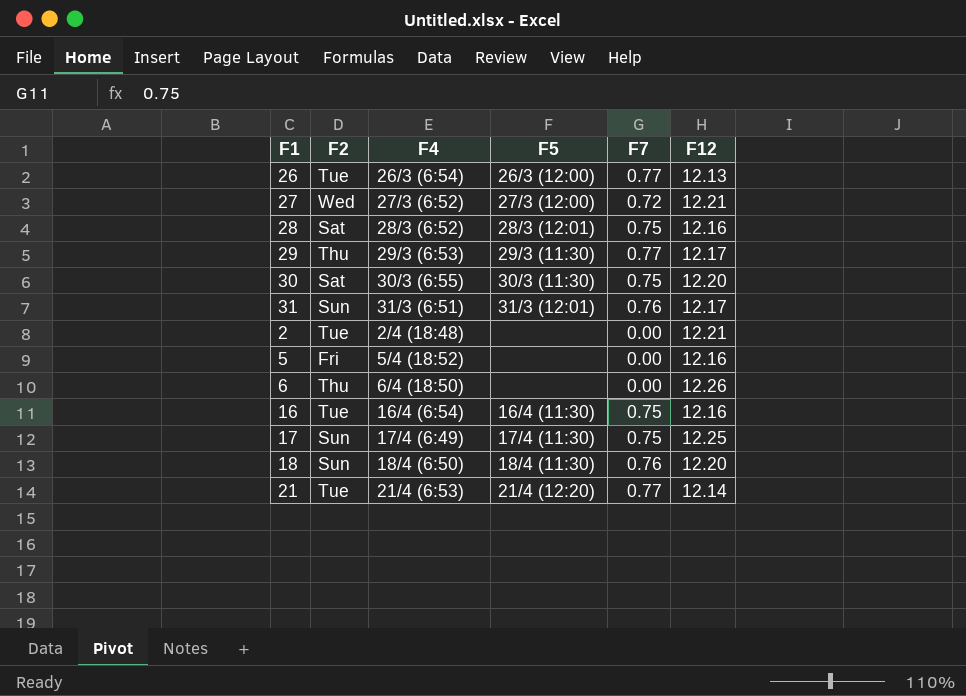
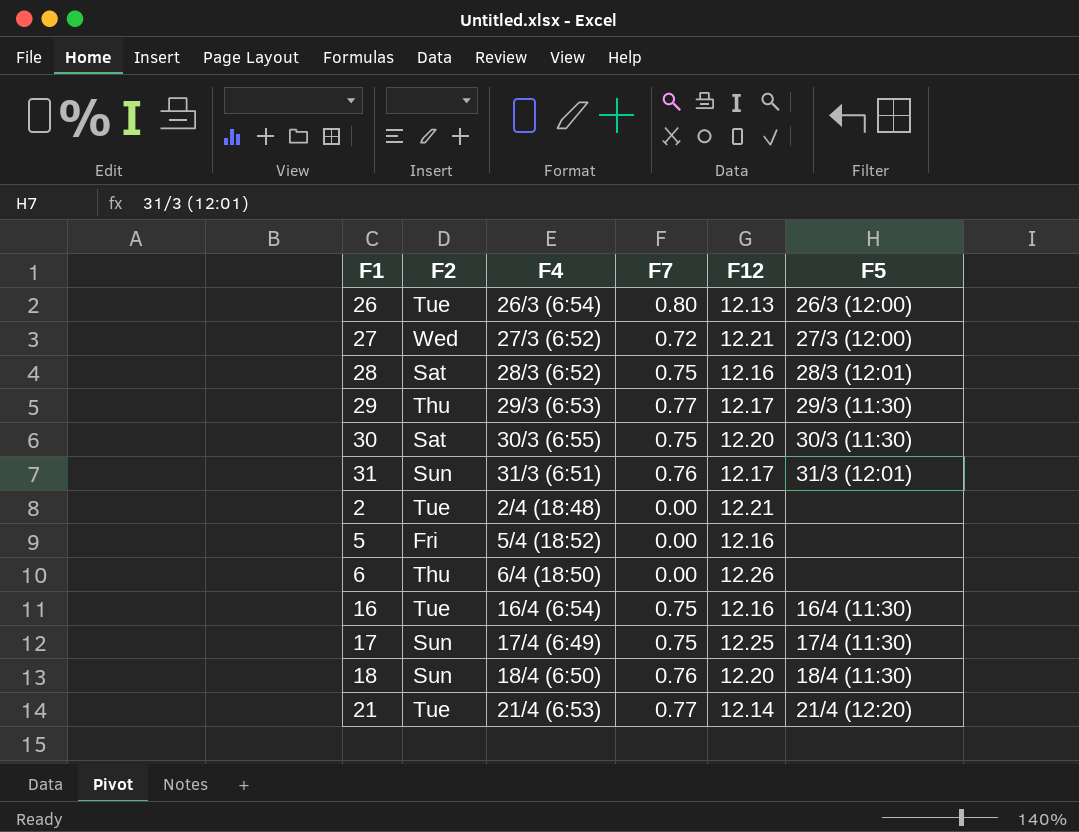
column F5 | position: 4 -> 6
26 | F7: 0.77 -> 0.80

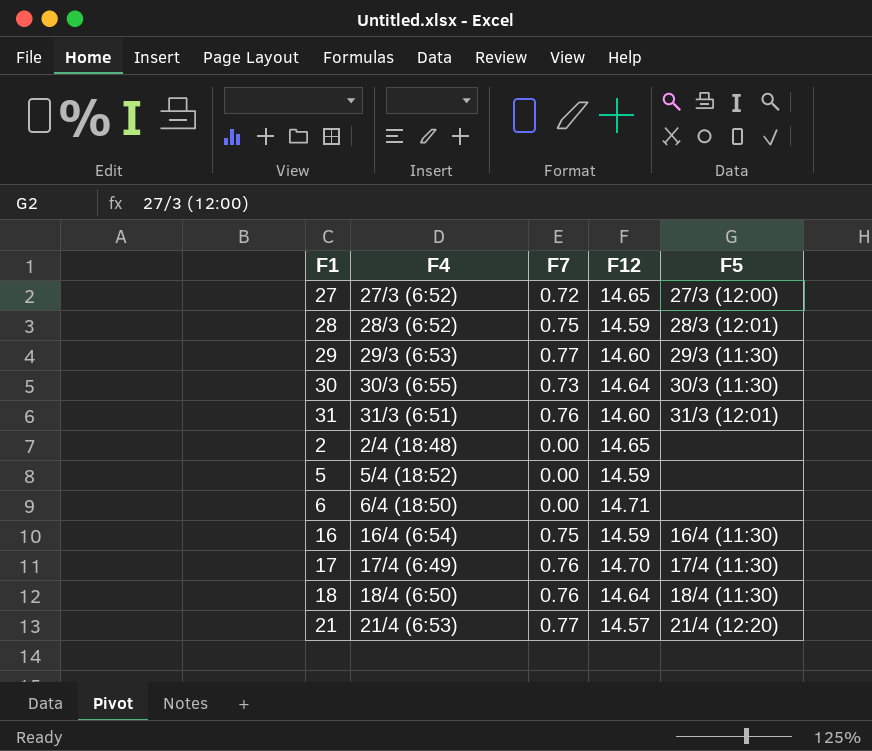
column F2 | position: 2 -> none
row 26: Tue | 26/3 (6:54) | 0.80 | 12.13 | 26/3 (12:00) -> none
27 | F12: 12.21 -> 14.65
28 | F12: 12.16 -> 14.59
29 | F12: 12.17 -> 14.60
30 | F7: 0.75 -> 0.73
30 | F12: 12.20 -> 14.64
31 | F12: 12.17 -> 14.60
2 | F12: 12.21 -> 14.65
5 | F12: 12.16 -> 14.59
6 | F12: 12.26 -> 14.71
16 | F12: 12.16 -> 14.59
17 | F7: 0.75 -> 0.76
17 | F12: 12.25 -> 14.70
18 | F12: 12.20 -> 14.64
21 | F12: 12.14 -> 14.57

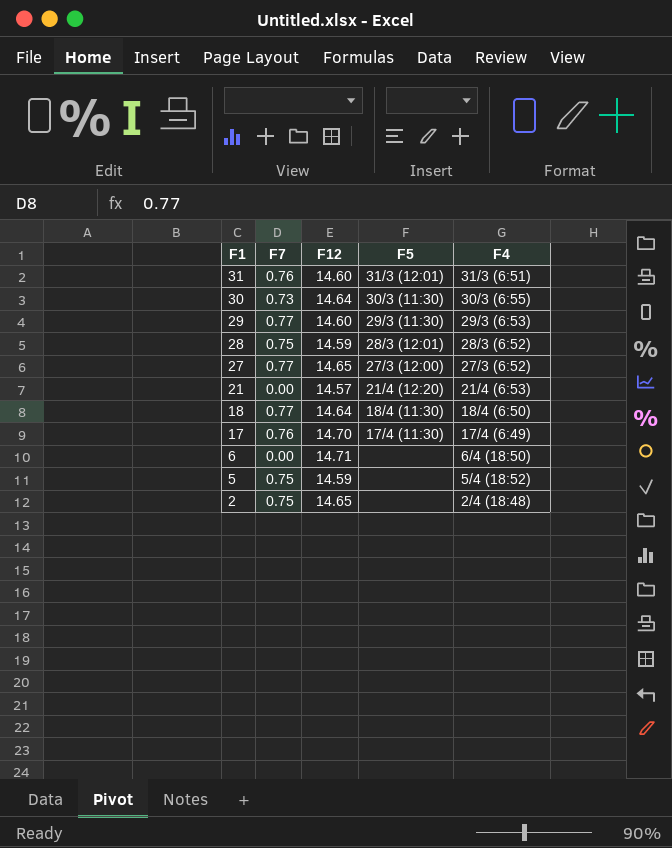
row order: none -> F1 descending
column F4 | position: 2 -> 5
row 16: 16/4 (6:54) | 0.75 | 14.59 | 16/4 (11:30) -> none
27 | F7: 0.72 -> 0.77
21 | F7: 0.77 -> 0.00
18 | F7: 0.76 -> 0.77
5 | F7: 0.00 -> 0.75
2 | F7: 0.00 -> 0.75

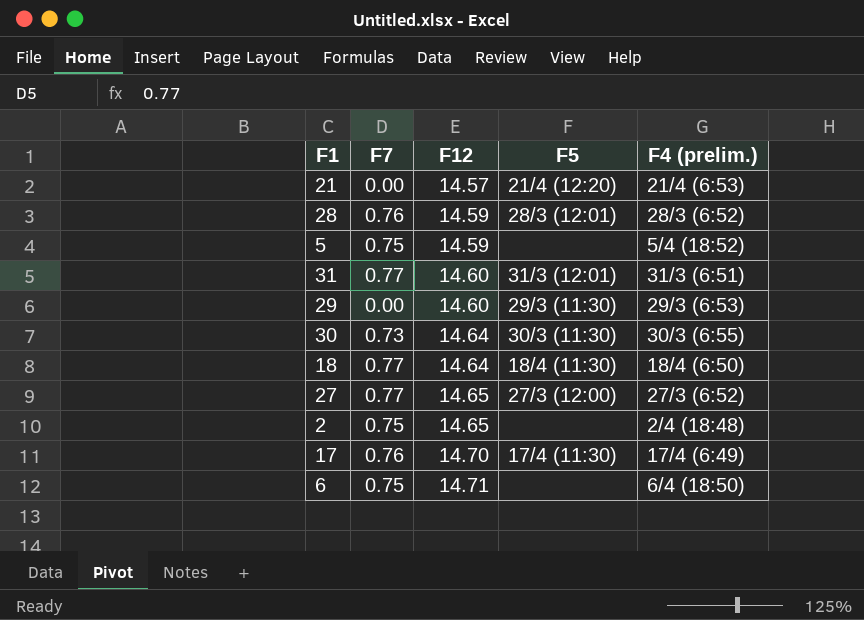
row order: F1 descending -> F12 ascending
column name: F4 -> F4 (prelim.)
28 | F7: 0.75 -> 0.76
31 | F7: 0.76 -> 0.77
29 | F7: 0.77 -> 0.00
6 | F7: 0.00 -> 0.75

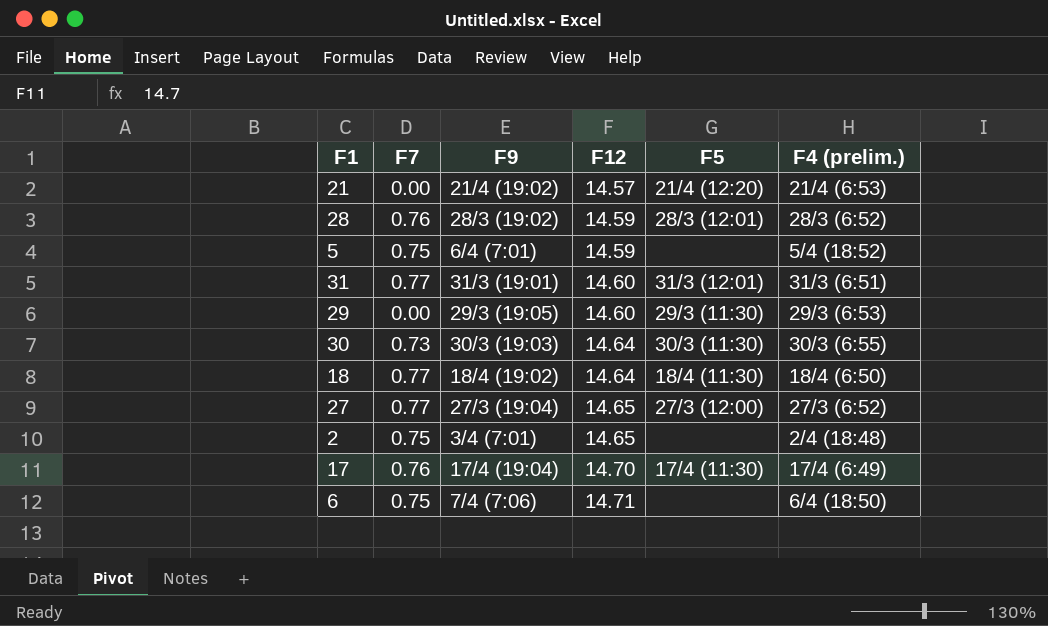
column F9 | position: none -> 3

